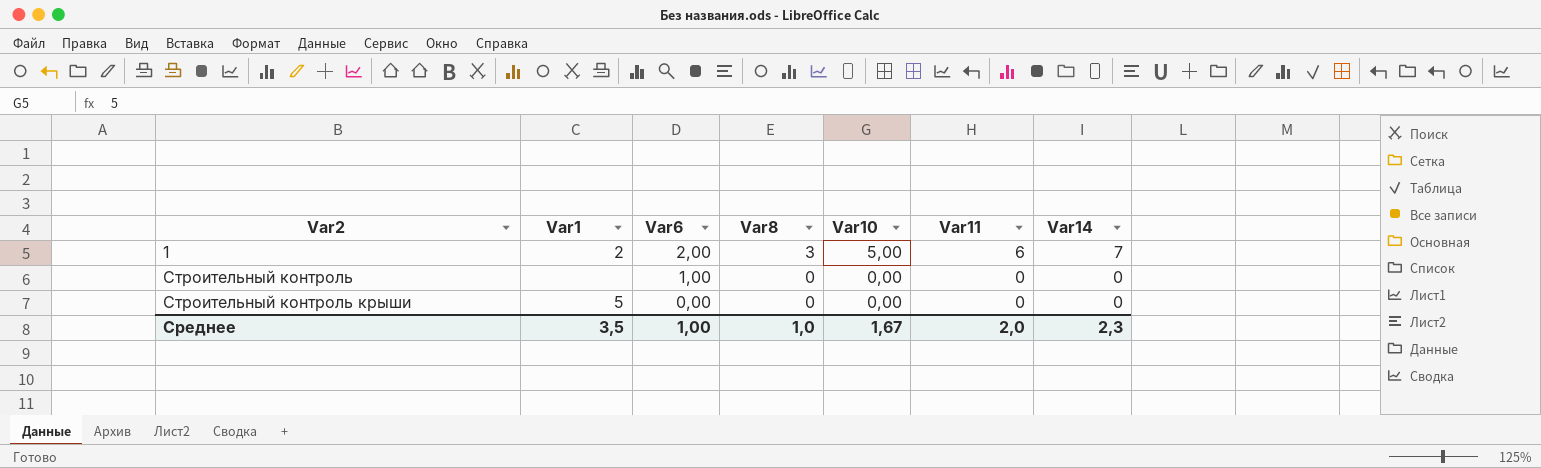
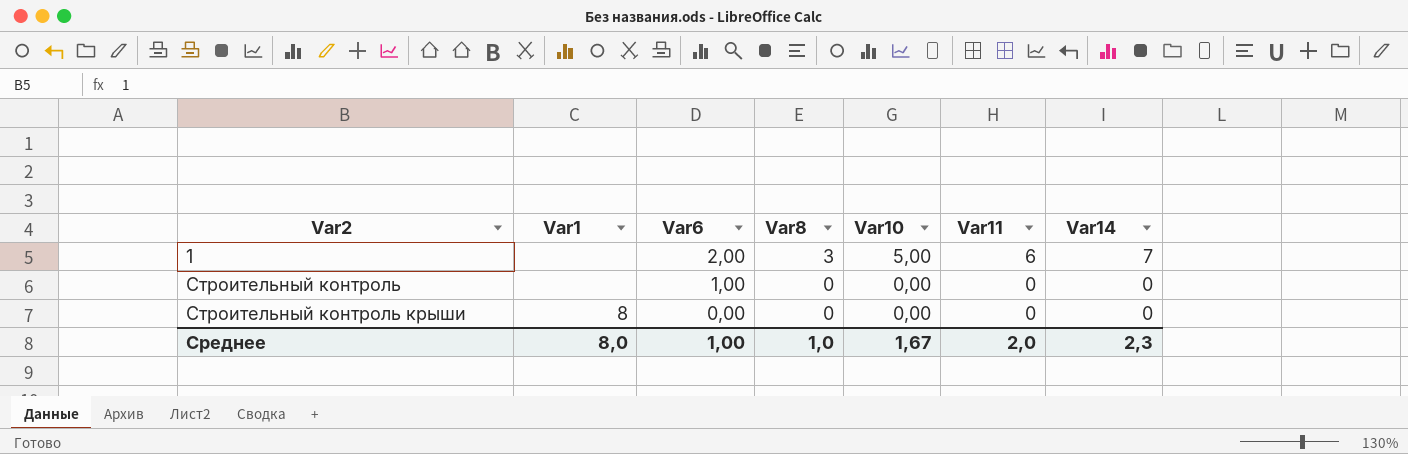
1 | Var1: 2 -> none
Строительный контроль крыши | Var1: 5 -> 8
Среднее | Var1: 3,5 -> 8,0

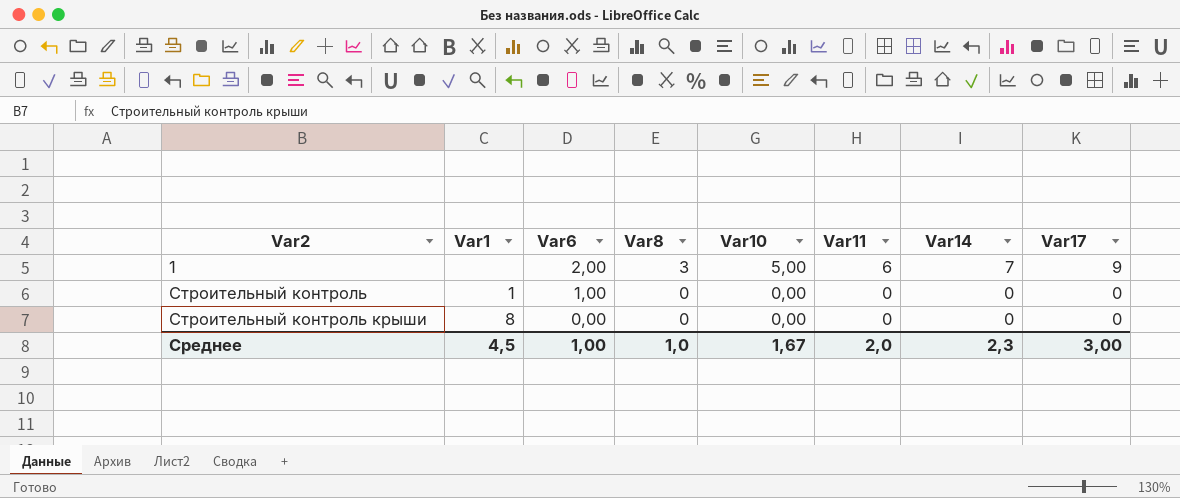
column Var17 | position: none -> 8
Строительный контроль | Var1: none -> 1
Среднее | Var1: 8,0 -> 4,5

